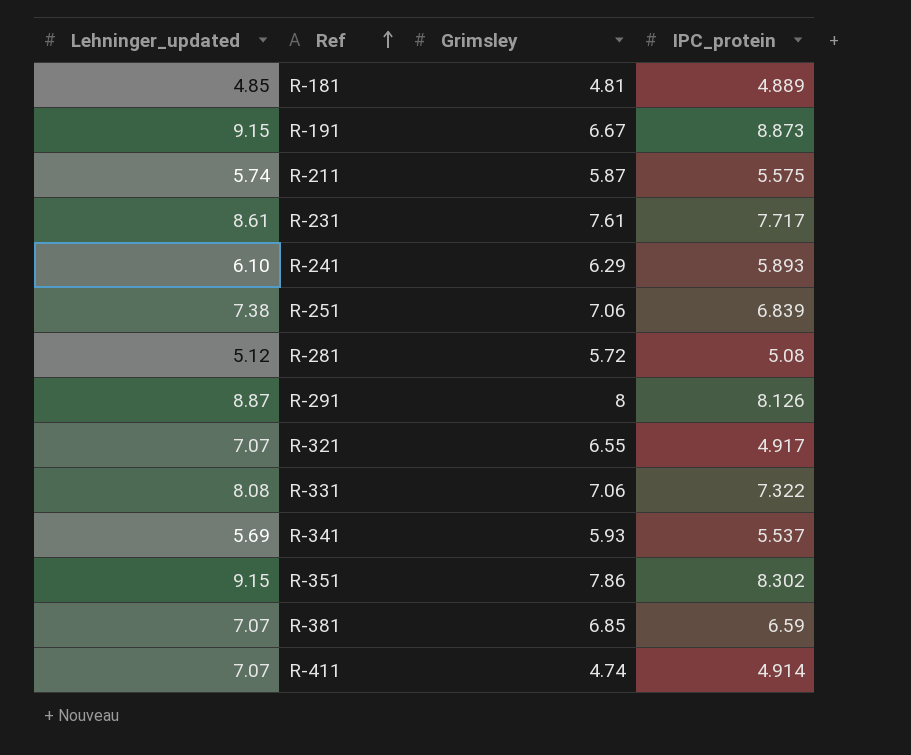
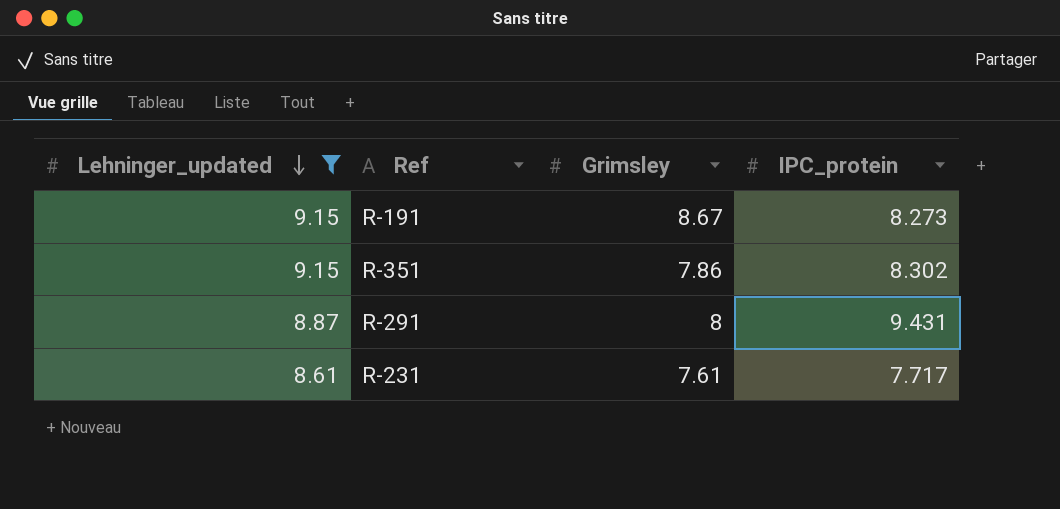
filter: none -> Lehninger_updated >= 8.61
row order: Ref ascending -> Lehninger_updated descending
R-191 | Grimsley: 6.67 -> 8.67
R-191 | IPC_protein: 8.873 -> 8.273
R-291 | IPC_protein: 8.126 -> 9.431

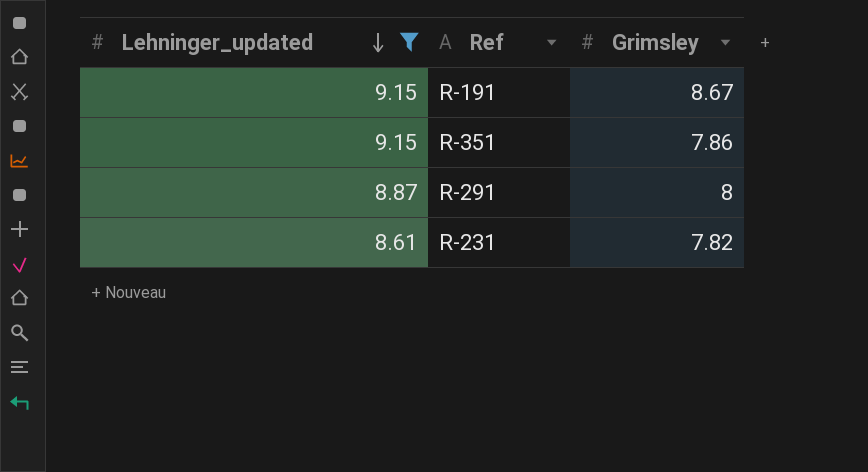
column IPC_protein | position: 4 -> none
R-231 | Grimsley: 7.61 -> 7.82

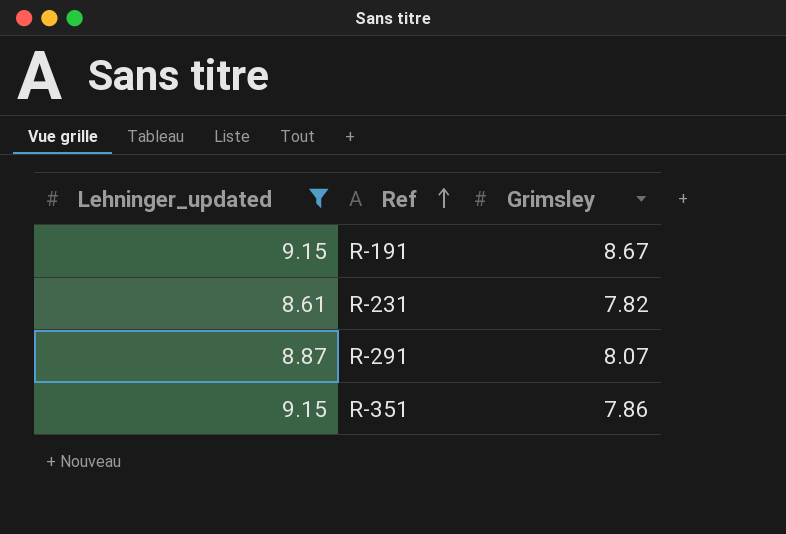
row order: Lehninger_updated descending -> Ref ascending
R-291 | Grimsley: 8 -> 8.07

